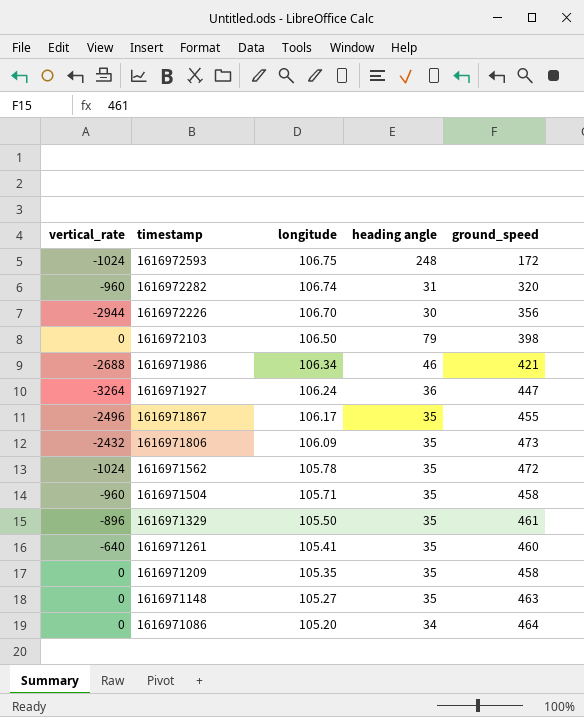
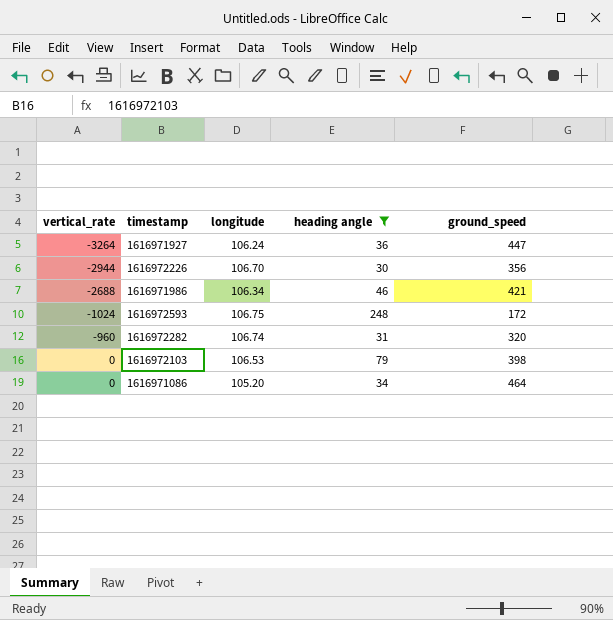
filter: none -> heading angle != 35
row order: timestamp descending -> vertical_rate ascending
1616972103 | longitude: 106.50 -> 106.53

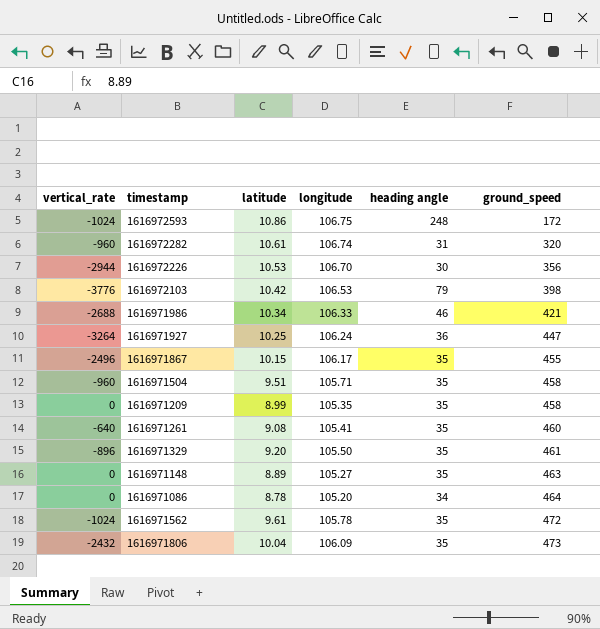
filter: heading angle != 35 -> none
row order: vertical_rate ascending -> ground_speed ascending
column latitude | position: none -> 3
1616972103 | vertical_rate: 0 -> -3776
1616971986 | longitude: 106.34 -> 106.33

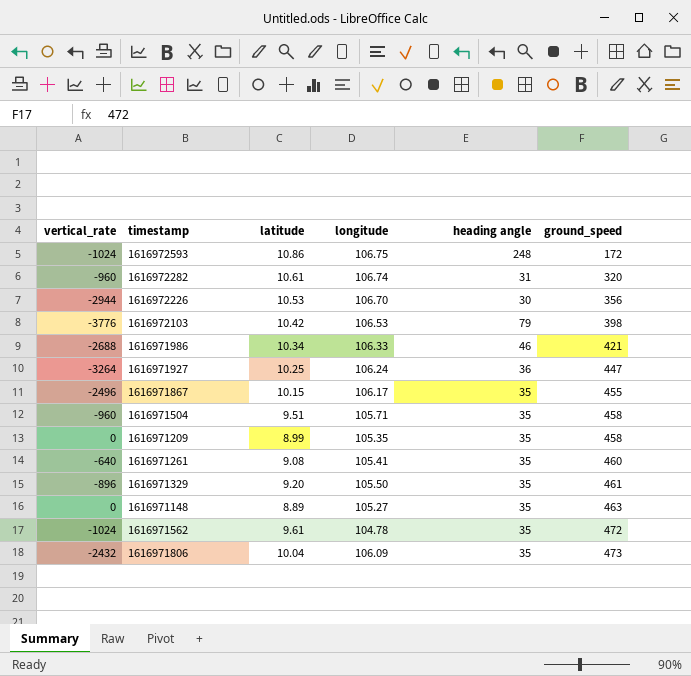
row 1616971086: 0 | 8.78 | 105.20 | 34 | 464 -> none
1616971562 | longitude: 105.78 -> 104.78

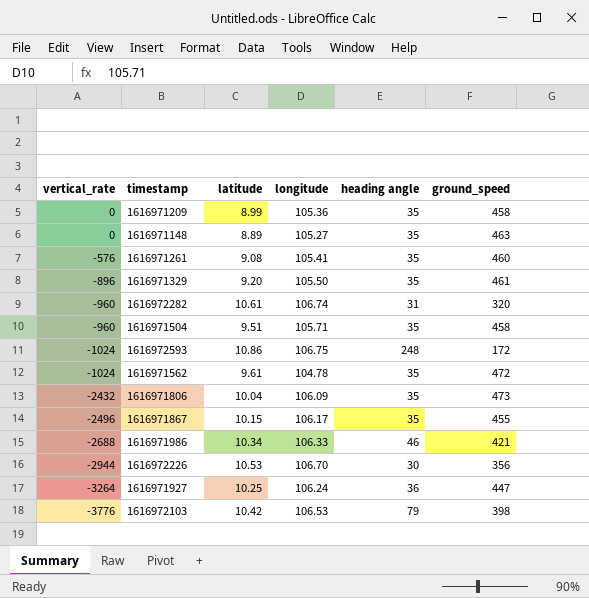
row order: ground_speed ascending -> vertical_rate descending
1616971209 | longitude: 105.35 -> 105.36
1616971261 | vertical_rate: -640 -> -576

